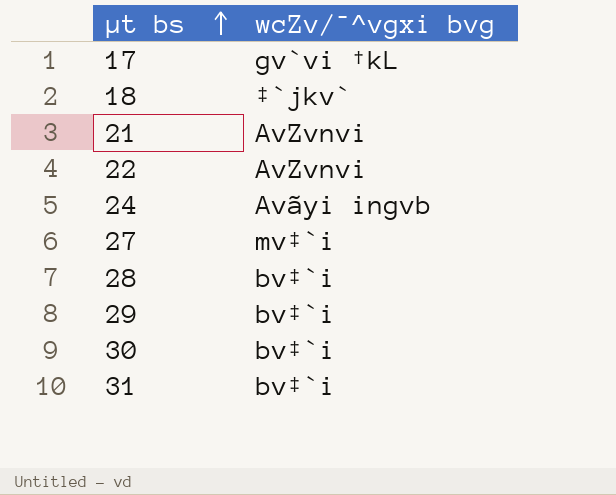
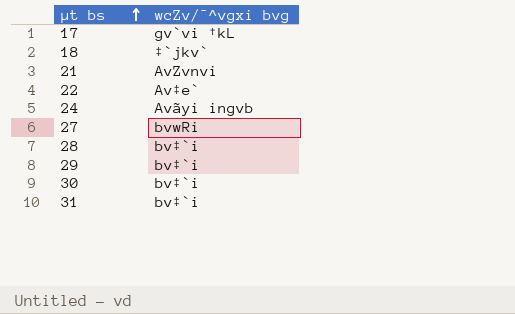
22 | wcZv/¯^vgxi bvg: AvZvnvi -> Av‡e`
27 | wcZv/¯^vgxi bvg: mv‡`i -> bvwRi

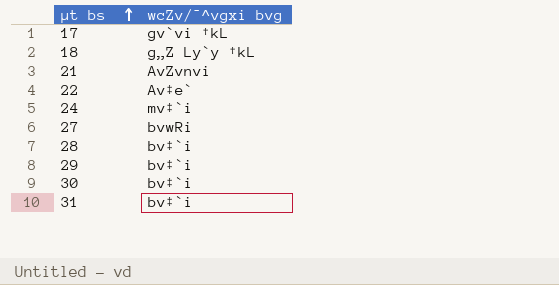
18 | wcZv/¯^vgxi bvg: ‡`jkv` -> g„Z Ly`y †kL
24 | wcZv/¯^vgxi bvg: Avãyi ingvb -> mv‡`i

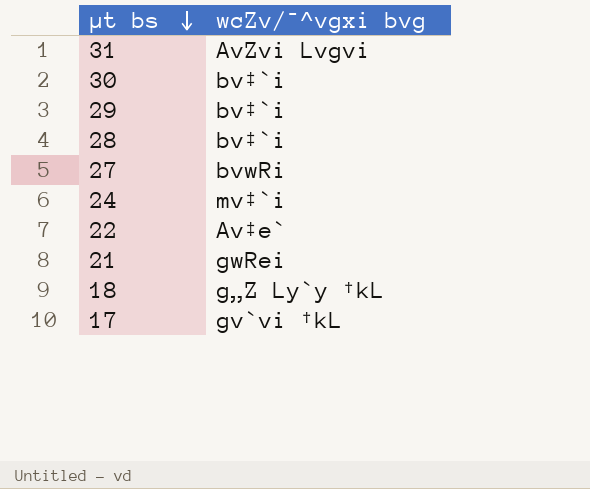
row order: µt bs ascending -> µt bs descending
31 | wcZv/¯^vgxi bvg: bv‡`i -> AvZvi Lvgvi
21 | wcZv/¯^vgxi bvg: AvZvnvi -> gwRei

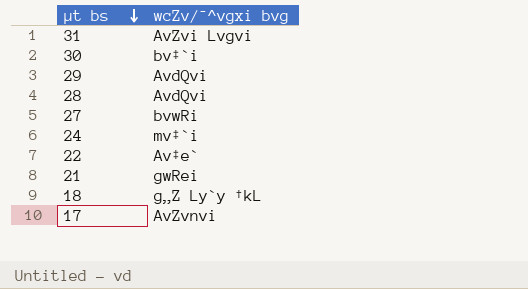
29 | wcZv/¯^vgxi bvg: bv‡`i -> AvdQvi
28 | wcZv/¯^vgxi bvg: bv‡`i -> AvdQvi
17 | wcZv/¯^vgxi bvg: gv`vi †kL -> AvZvnvi

